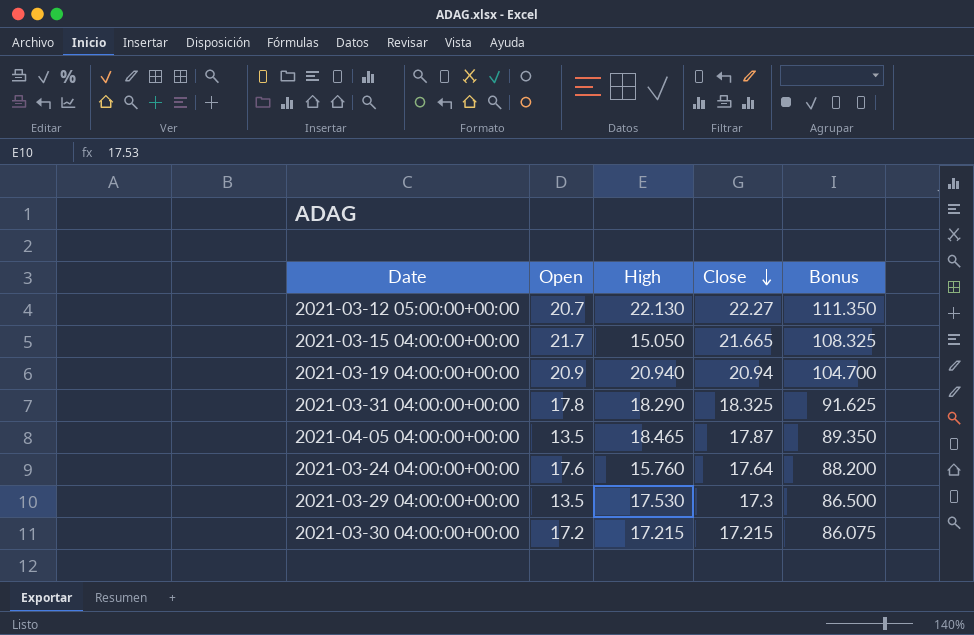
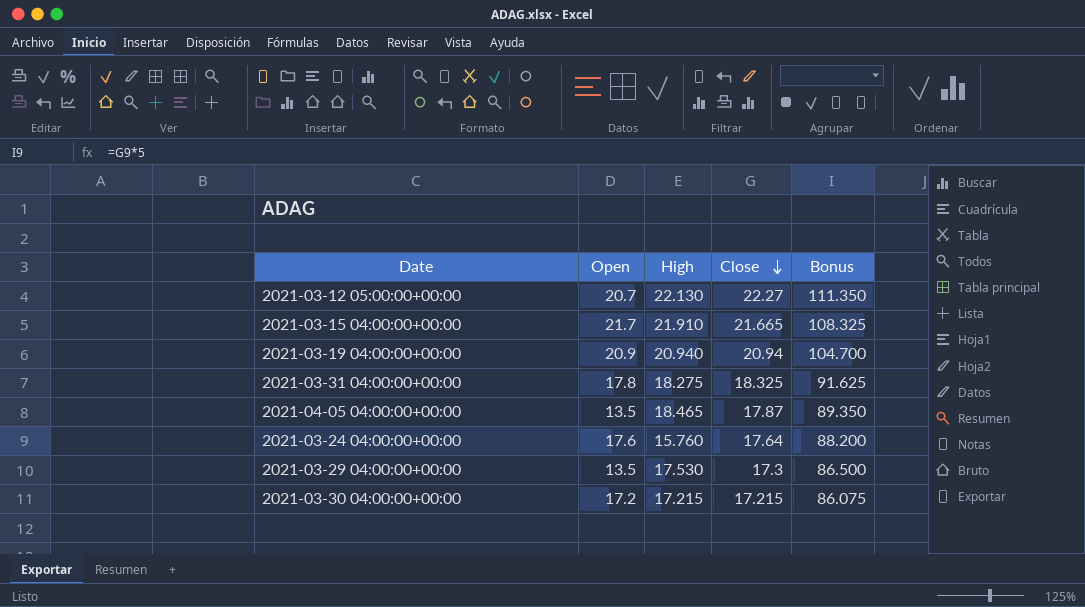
2021-03-15 04:00:00+00:00 | High: 15.050 -> 21.910
2021-03-31 04:00:00+00:00 | High: 18.290 -> 18.275

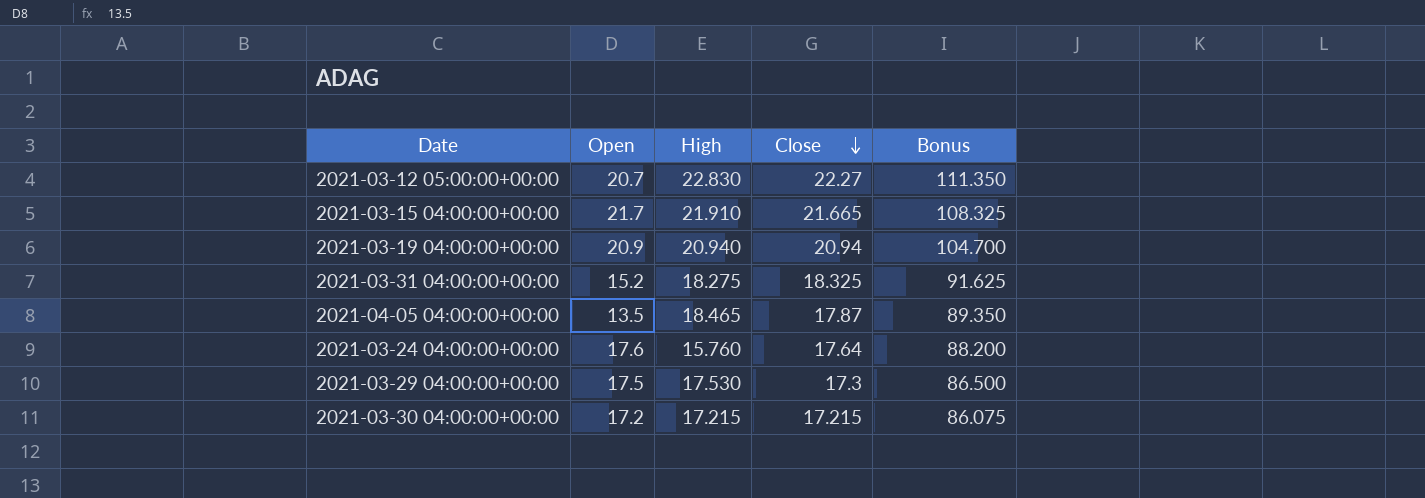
2021-03-12 05:00:00+00:00 | High: 22.130 -> 22.830
2021-03-31 04:00:00+00:00 | Open: 17.8 -> 15.2
2021-03-29 04:00:00+00:00 | Open: 13.5 -> 17.5

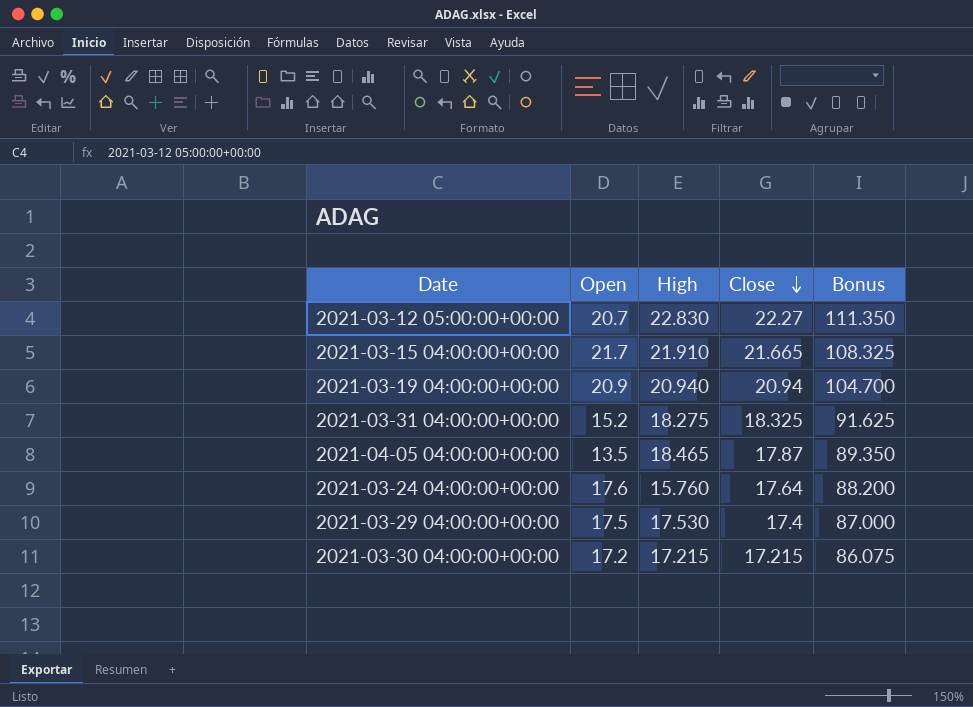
2021-03-29 04:00:00+00:00 | Close: 17.3 -> 17.4
2021-03-29 04:00:00+00:00 | Bonus: 86.500 -> 87.000

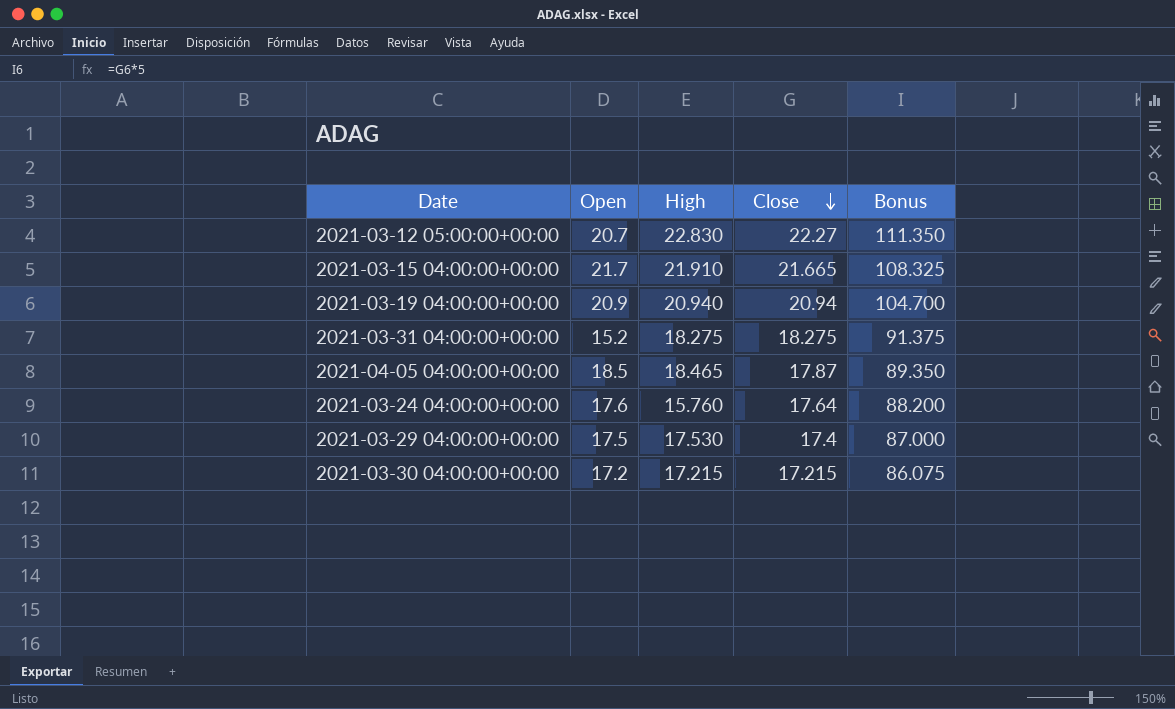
2021-03-31 04:00:00+00:00 | Close: 18.325 -> 18.275
2021-03-31 04:00:00+00:00 | Bonus: 91.625 -> 91.375
2021-04-05 04:00:00+00:00 | Open: 13.5 -> 18.5

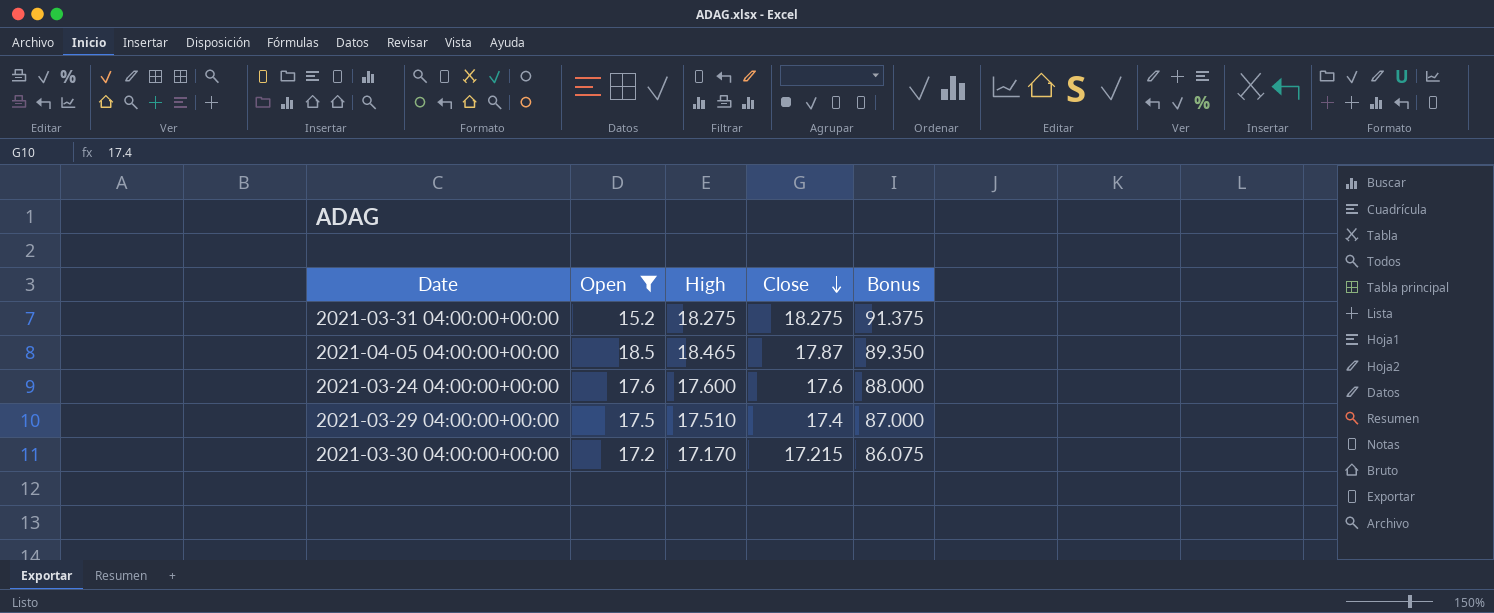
filter: none -> Open <= 18.5
2021-03-24 04:00:00+00:00 | High: 15.760 -> 17.600
2021-03-24 04:00:00+00:00 | Close: 17.64 -> 17.6
2021-03-24 04:00:00+00:00 | Bonus: 88.200 -> 88.000
2021-03-29 04:00:00+00:00 | High: 17.530 -> 17.510
2021-03-30 04:00:00+00:00 | High: 17.215 -> 17.170

